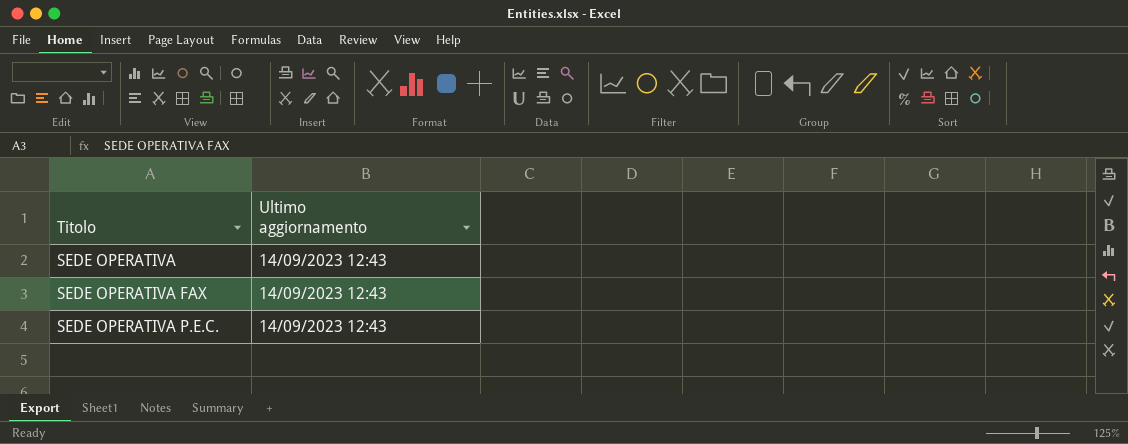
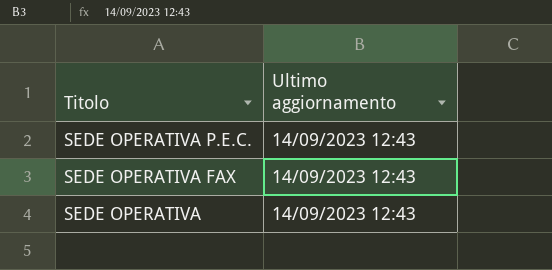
row order: Titolo ascending -> Titolo descending

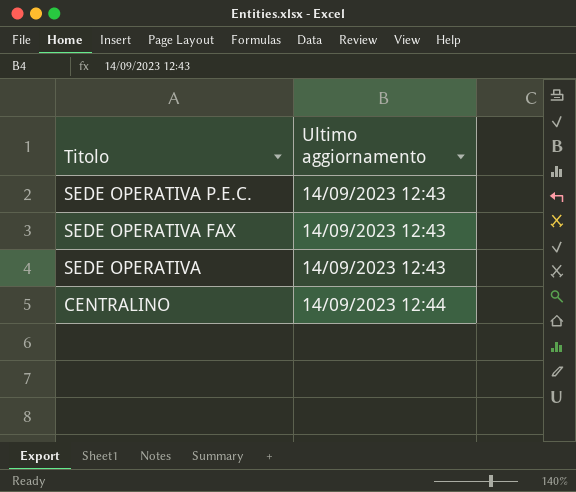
row CENTRALINO: none -> 14/09/2023 12:44

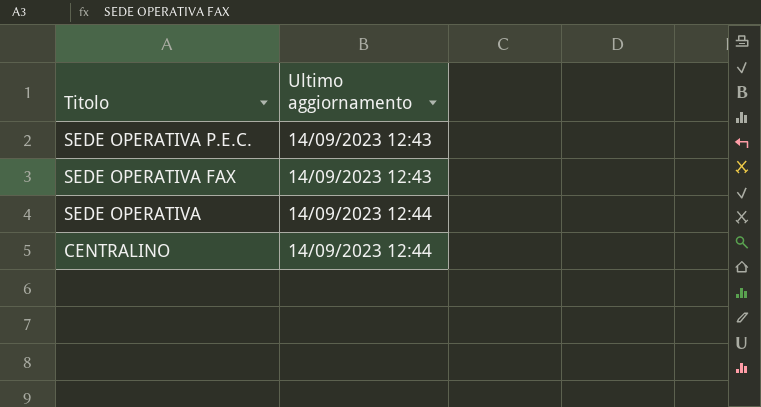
SEDE OPERATIVA | Ultimo aggiornamento: 14/09/2023 12:43 -> 14/09/2023 12:44

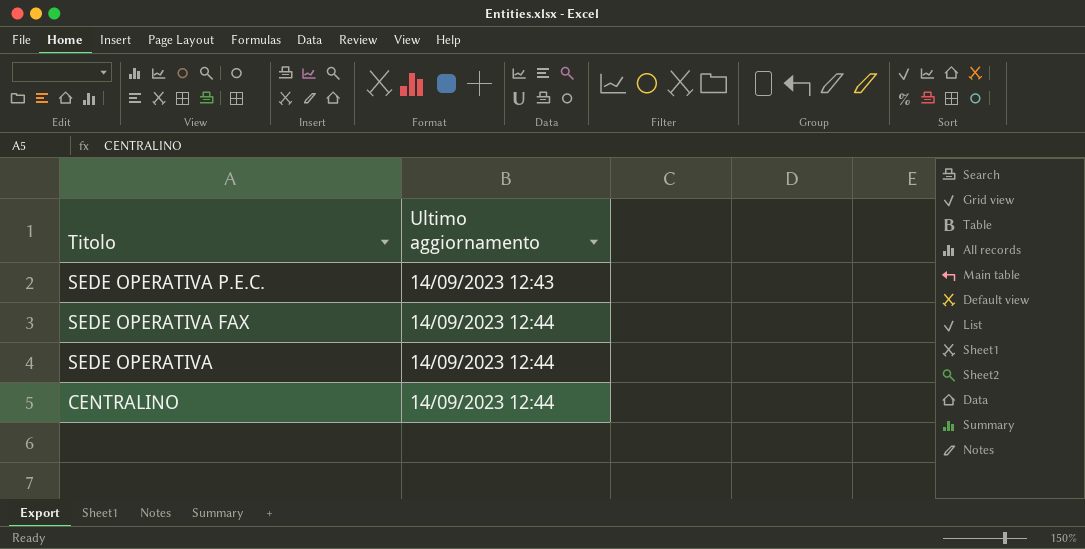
SEDE OPERATIVA FAX | Ultimo aggiornamento: 14/09/2023 12:43 -> 14/09/2023 12:44

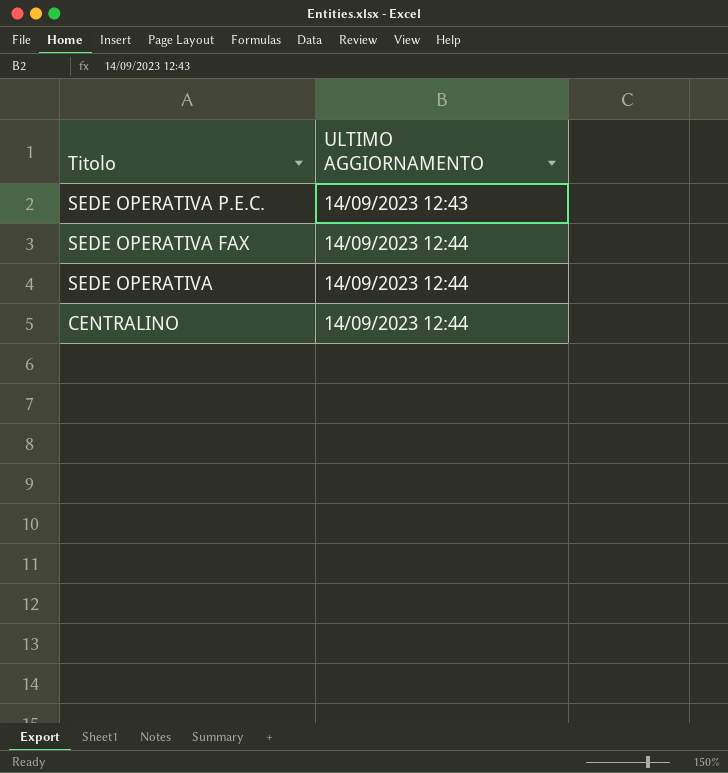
column name: Ultimo aggiornamento -> ULTIMO AGGIORNAMENTO

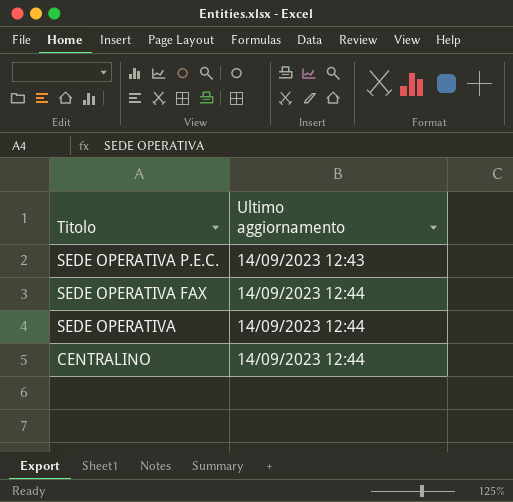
column name: ULTIMO AGGIORNAMENTO -> Ultimo aggiornamento

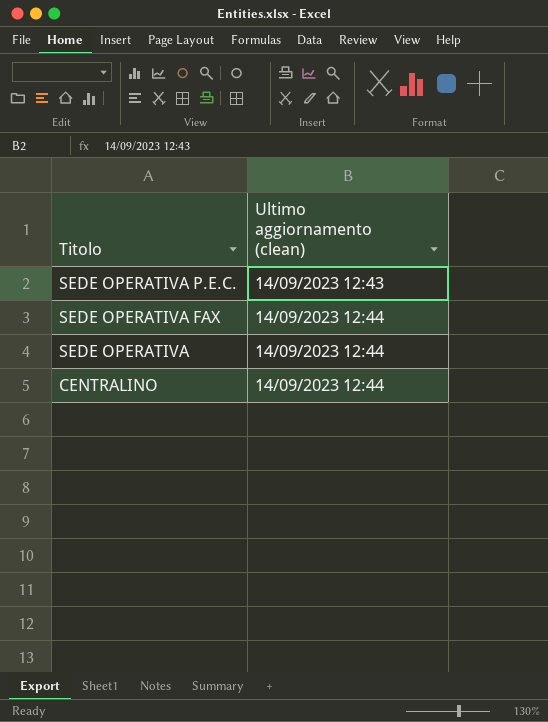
column name: Ultimo aggiornamento -> Ultimo aggiornamento (clean)

